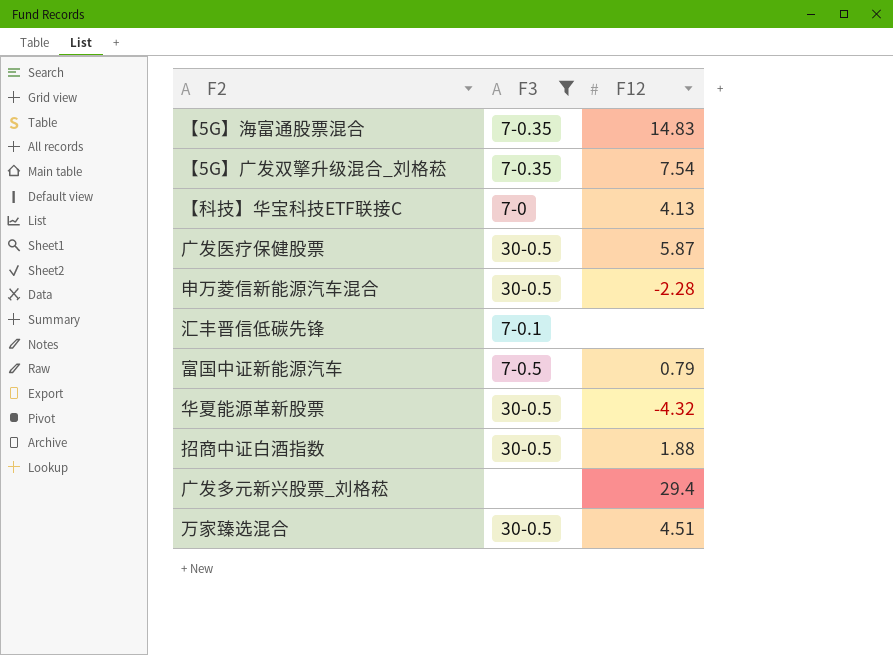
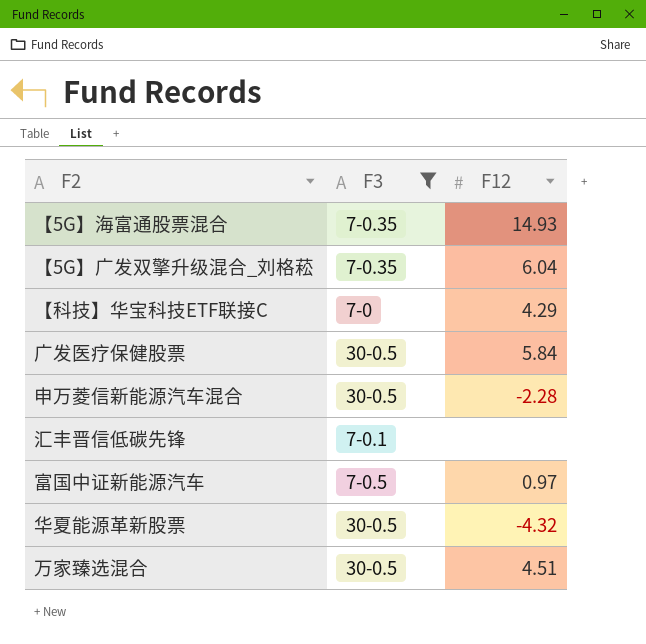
row 招商中证白酒指数: 30-0.5 | 1.88 -> none
row 广发多元新兴股票_刘格菘: none | 29.4 -> none
【5G】海富通股票混合 | F12: 14.83 -> 14.93
【5G】广发双擎升级混合_刘格菘 | F12: 7.54 -> 6.04
【科技】华宝科技ETF联接C | F12: 4.13 -> 4.29
广发医疗保健股票 | F12: 5.87 -> 5.84
富国中证新能源汽车 | F12: 0.79 -> 0.97

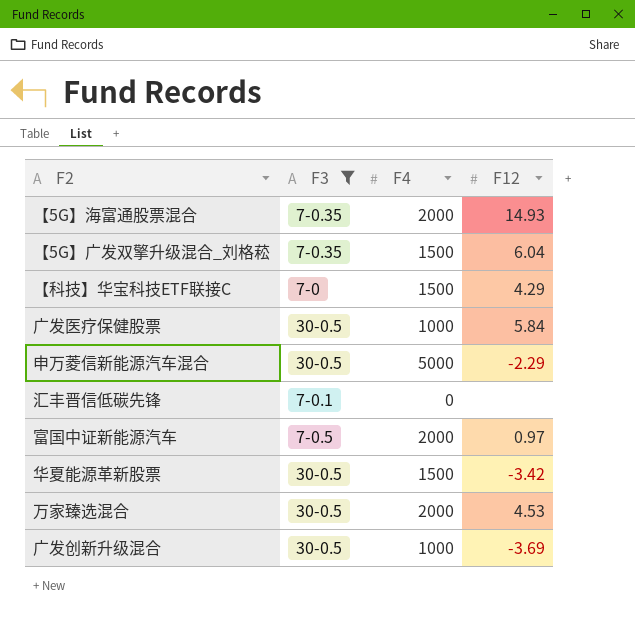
column F4 | position: none -> 3
申万菱信新能源汽车混合 | F12: -2.28 -> -2.29
华夏能源革新股票 | F12: -4.32 -> -3.42
万家臻选混合 | F12: 4.51 -> 4.53
row 广发创新升级混合: none -> 30-0.5 | 1000 | -3.69

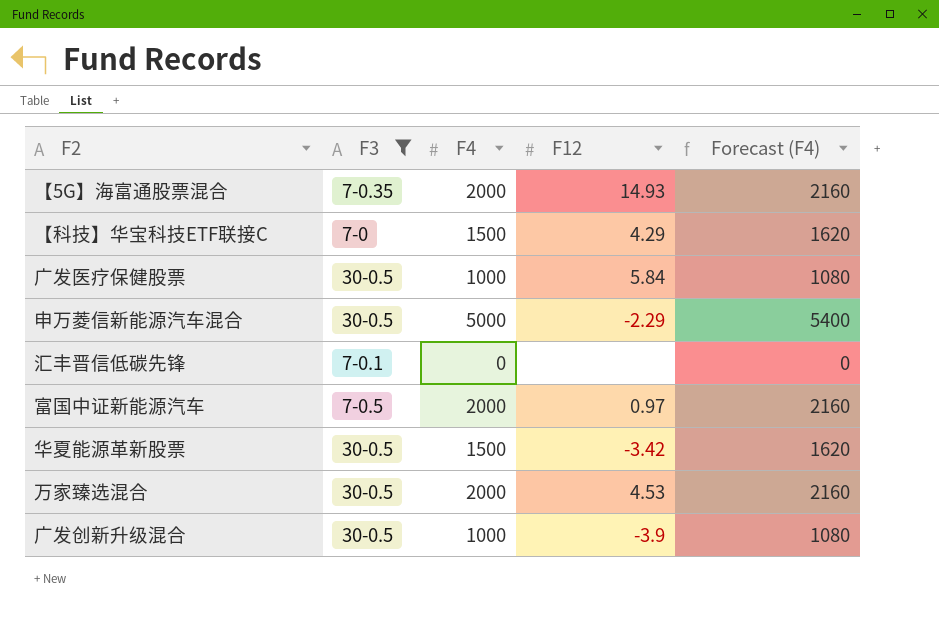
column Forecast (F4) | formula: none -> [F4] * 1.08
row 【5G】广发双擎升级混合_刘格菘: 7-0.35 | 1500 | 6.04 -> none
广发创新升级混合 | F12: -3.69 -> -3.9

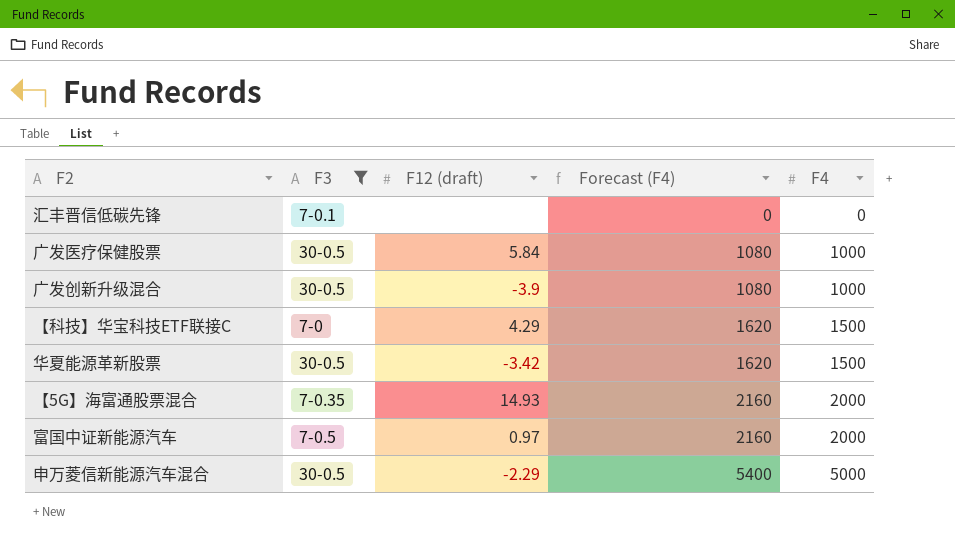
row order: none -> Forecast (F4) ascending
column name: F12 -> F12 (draft)
column F4 | position: 3 -> 5
row 万家臻选混合: 30-0.5 | 2000 | 4.53 | 2160 -> none

